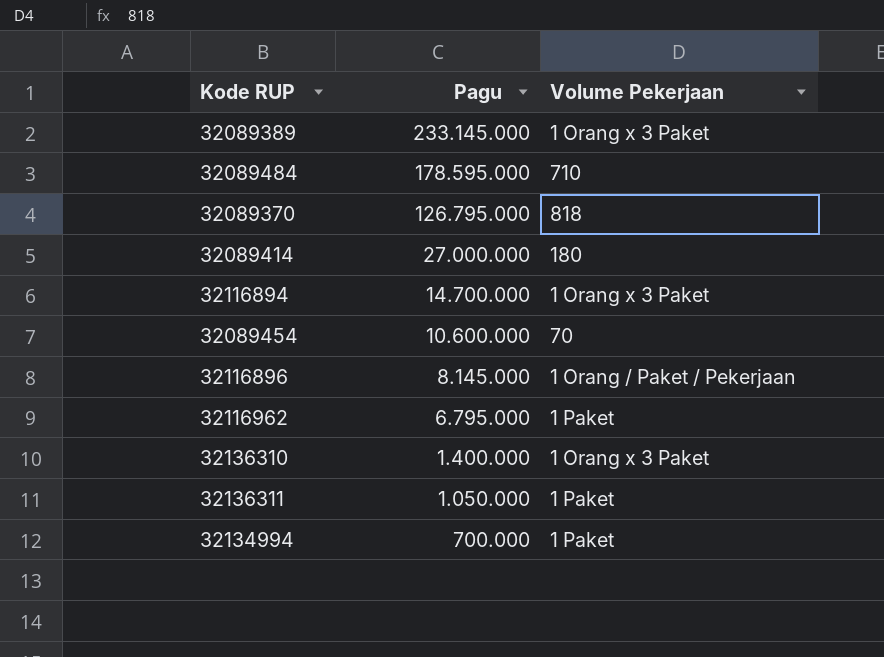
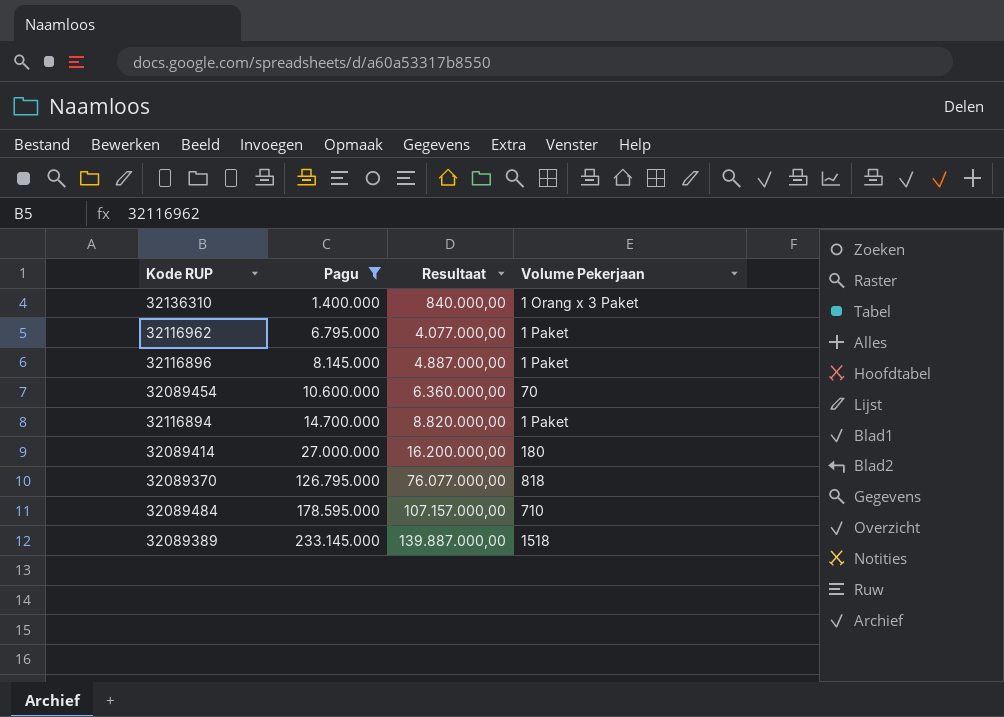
filter: none -> Pagu >= 1.400.000
row order: Pagu descending -> Pagu ascending
column Resultaat | formula: none -> [Pagu] * 0,6
32116896 | Volume Pekerjaan: 1 Orang / Paket / Pekerjaan -> 1 Paket
32116894 | Volume Pekerjaan: 1 Orang x 3 Paket -> 1 Paket
32089389 | Volume Pekerjaan: 1 Orang x 3 Paket -> 1518

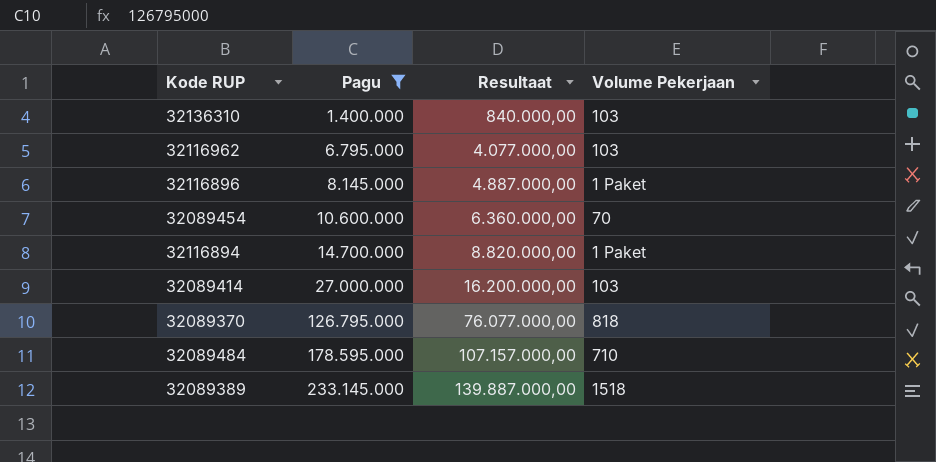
32136310 | Volume Pekerjaan: 1 Orang x 3 Paket -> 103
32116962 | Volume Pekerjaan: 1 Paket -> 103
32089414 | Volume Pekerjaan: 180 -> 103

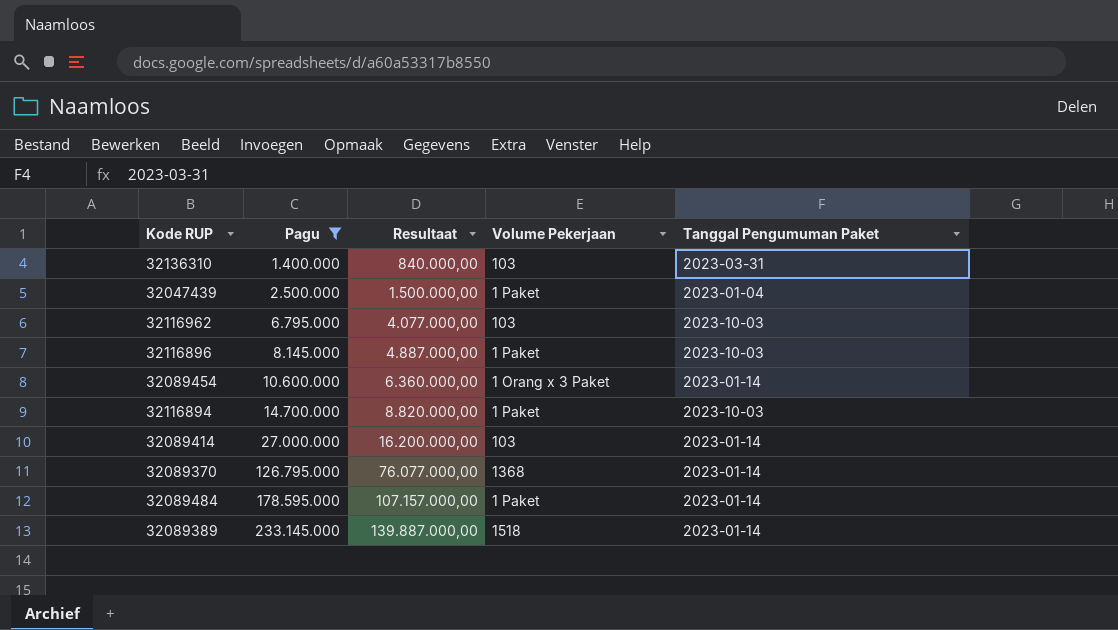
column Tanggal Pengumuman Paket | position: none -> 5
row 32047439: none -> 2.500.000 | 1.500.000,00 | 1 Paket | 2023-01-04
32089454 | Volume Pekerjaan: 70 -> 1 Orang x 3 Paket
32089370 | Volume Pekerjaan: 818 -> 1368
32089484 | Volume Pekerjaan: 710 -> 1 Paket

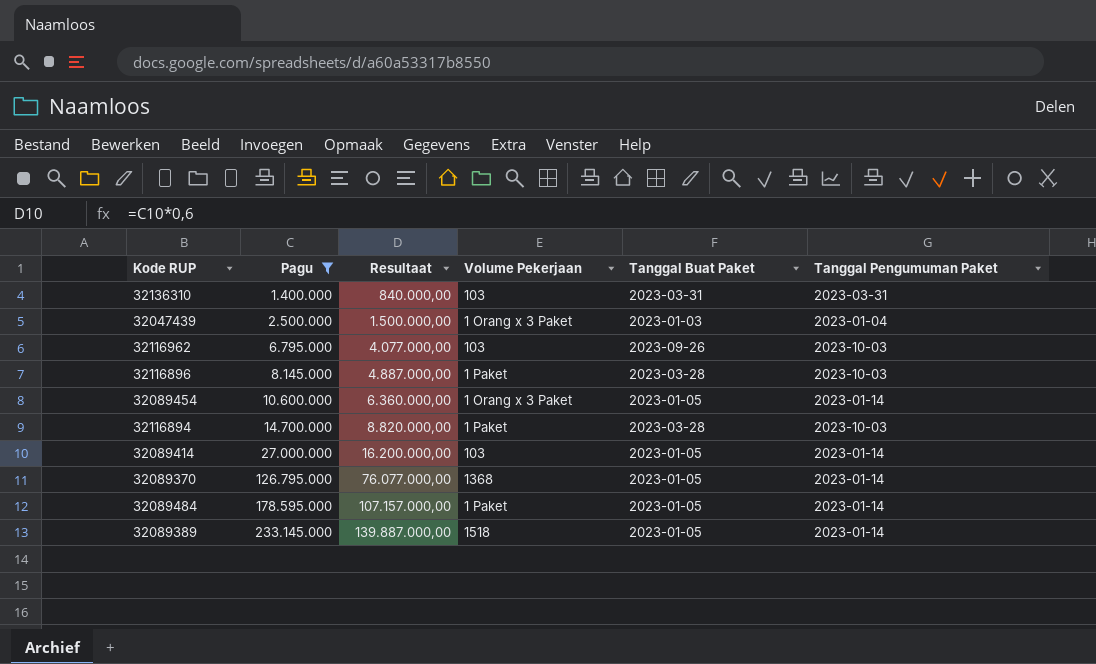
column Tanggal Buat Paket | position: none -> 5
32047439 | Volume Pekerjaan: 1 Paket -> 1 Orang x 3 Paket

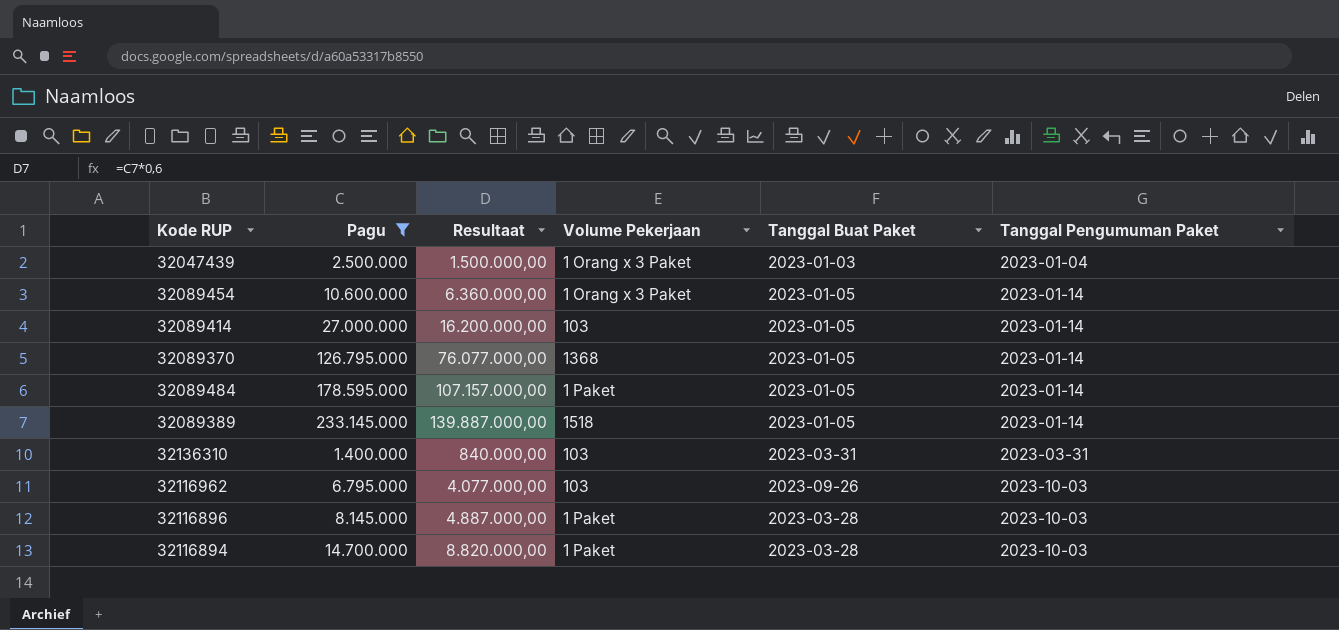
row order: Pagu ascending -> Tanggal Pengumuman Paket ascending

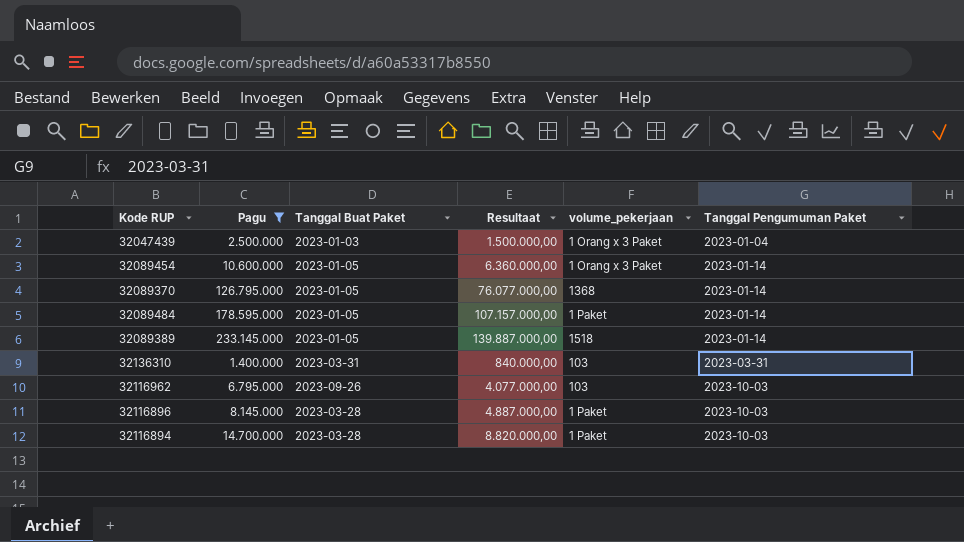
column Tanggal Buat Paket | position: 5 -> 3
column name: Volume Pekerjaan -> volume_pekerjaan
row 32089414: 27.000.000 | 16.200.000,00 | 103 | 2023-01-05 | 2023-01-14 -> none

